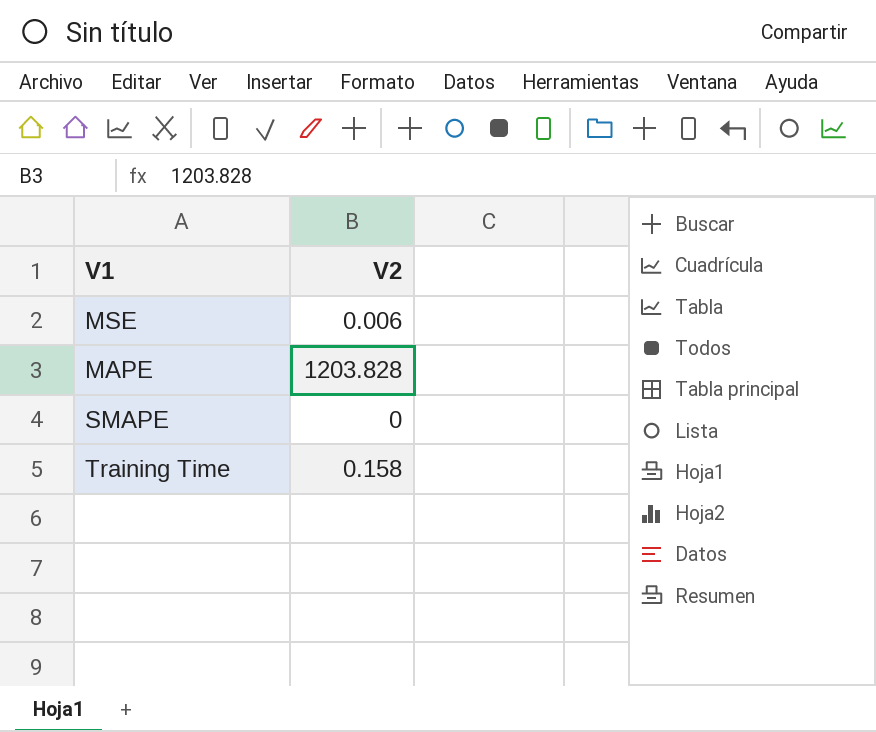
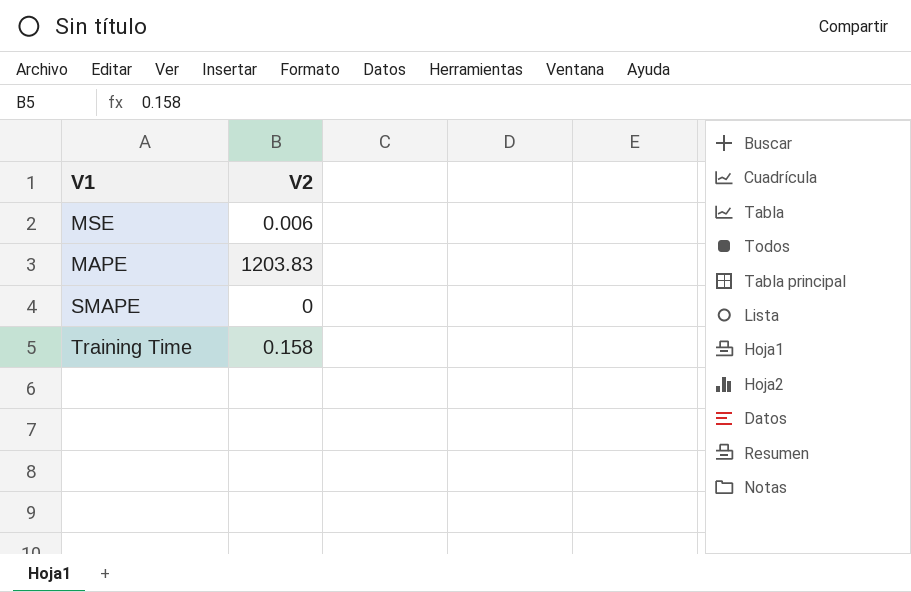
MAPE | V2: 1203.828 -> 1203.83

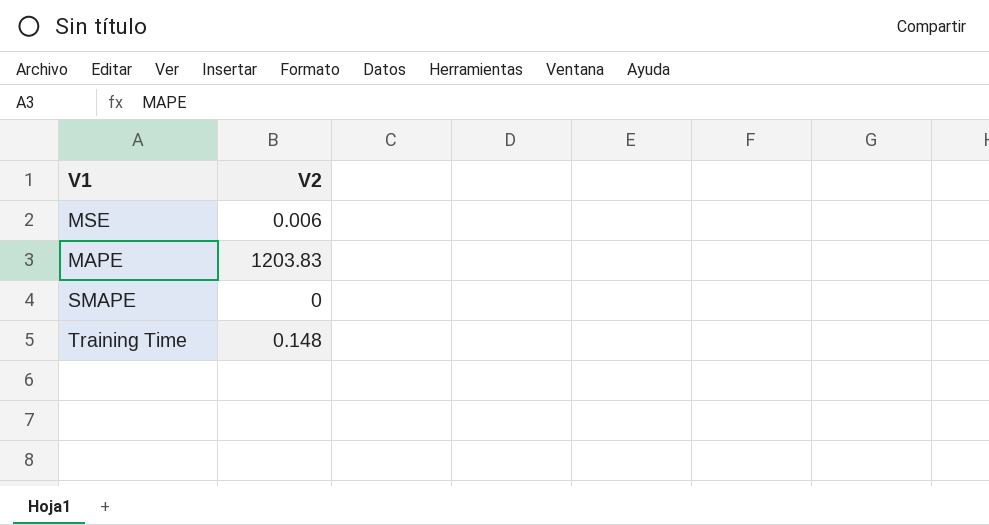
Training Time | V2: 0.158 -> 0.148

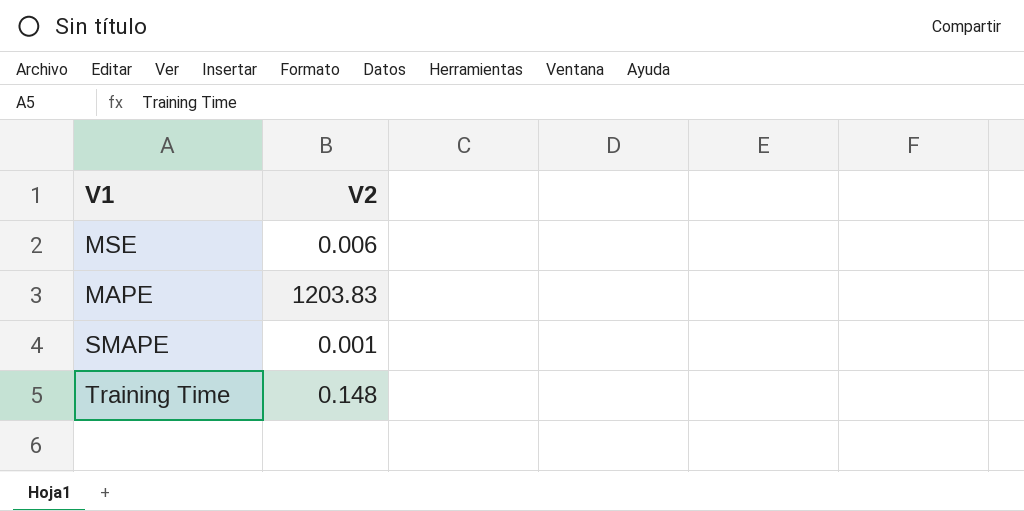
SMAPE | V2: 0 -> 0.001

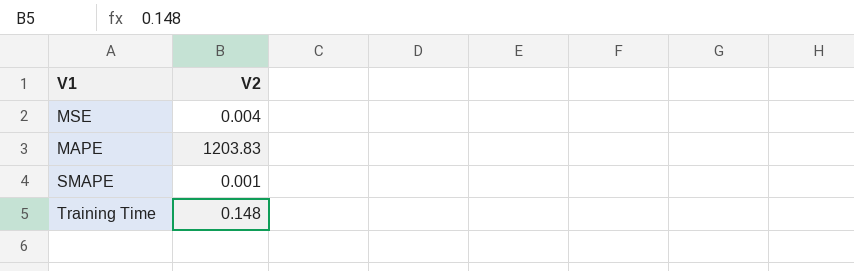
MSE | V2: 0.006 -> 0.004

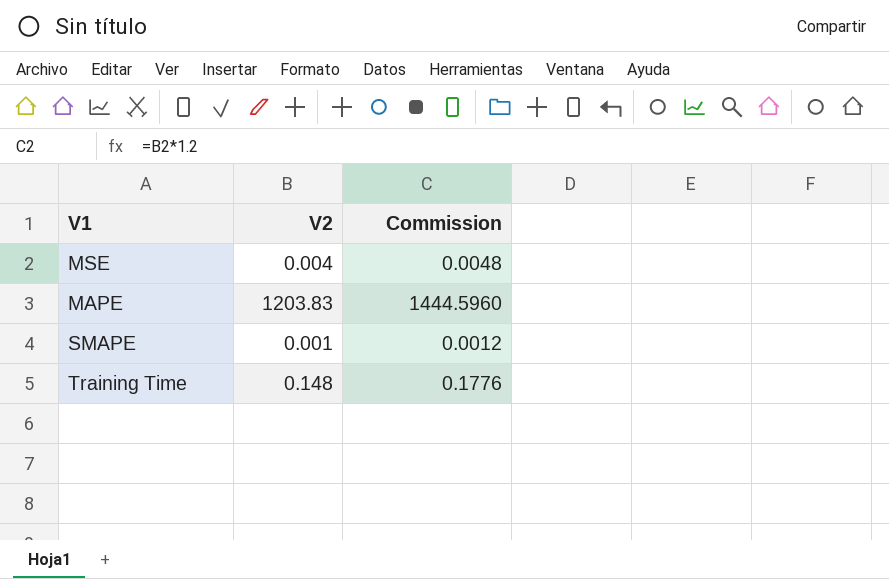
column Commission | formula: none -> [V2] * 1.2

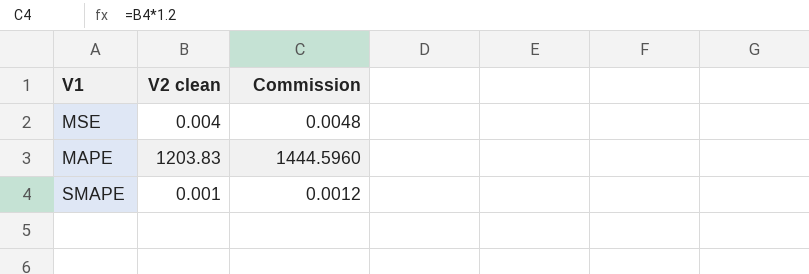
column name: V2 -> V2 clean
row Training Time: 0.148 | 0.1776 -> none

